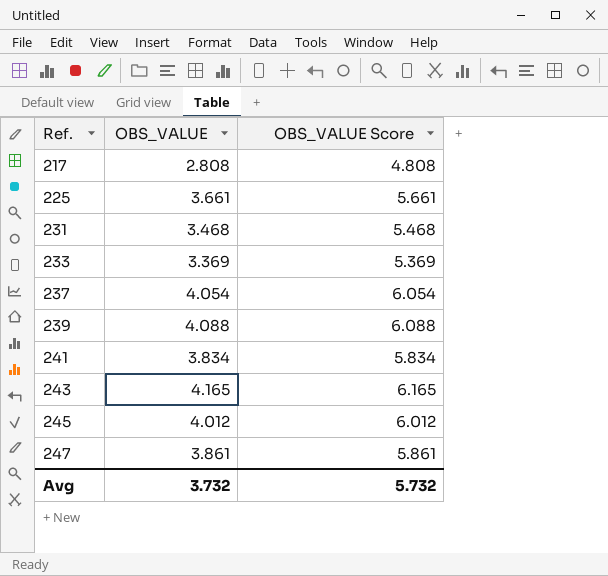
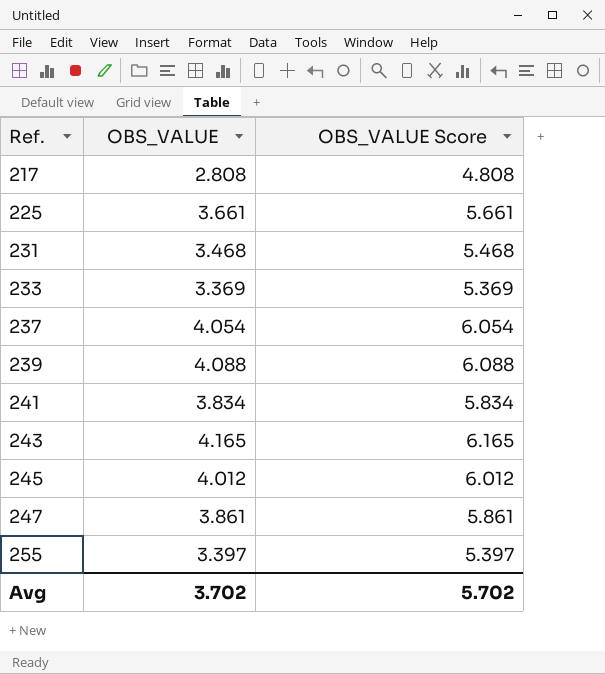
row 255: none -> 3.397 | 5.397
Avg | OBS_VALUE: 3.732 -> 3.702
Avg | OBS_VALUE Score: 5.732 -> 5.702

